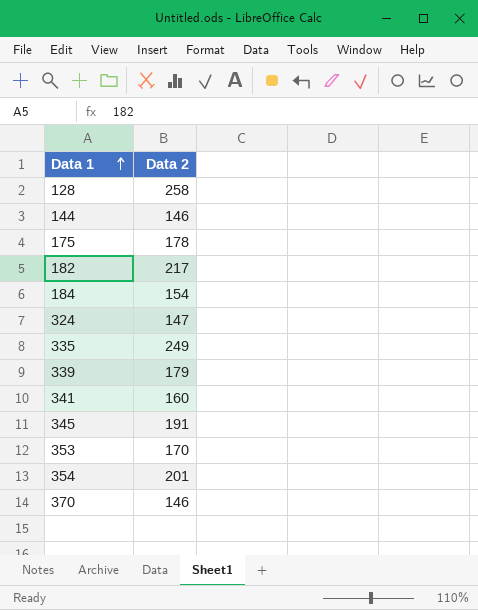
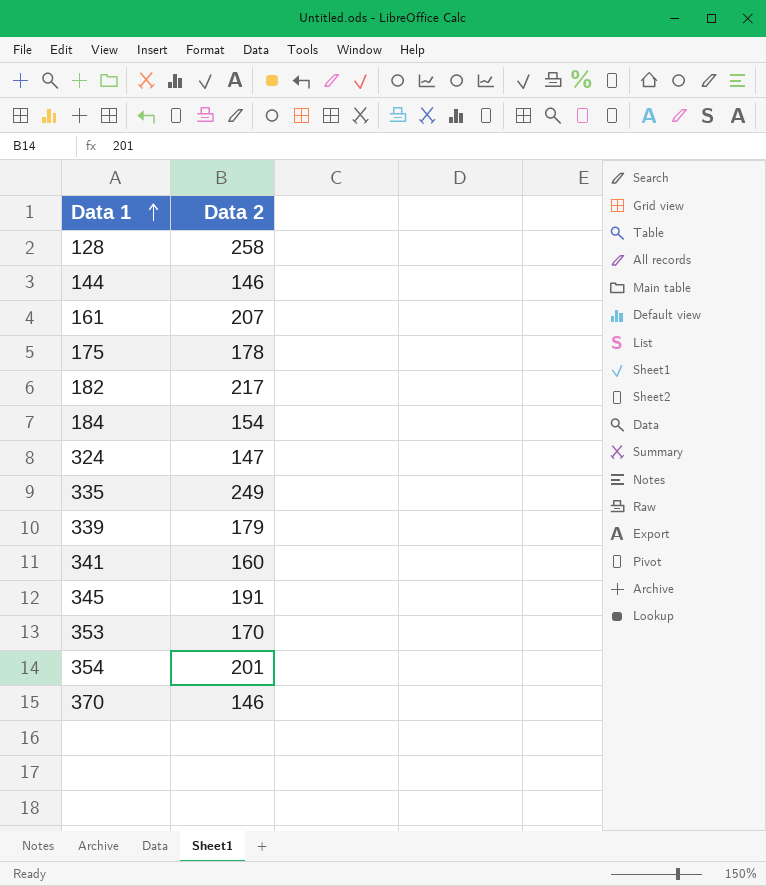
row 161: none -> 207

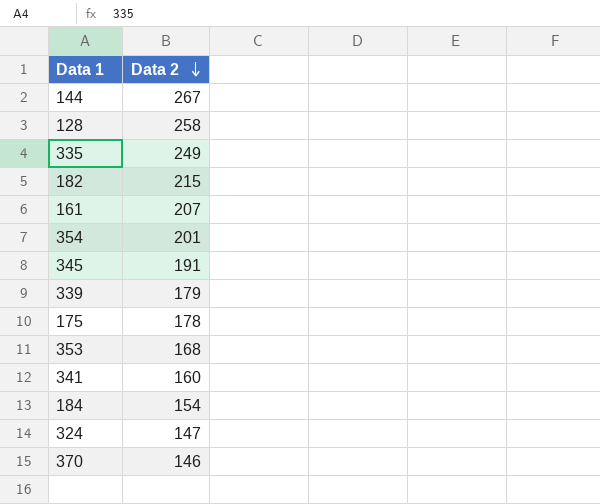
row order: Data 1 ascending -> Data 2 descending
144 | Data 2: 146 -> 267
182 | Data 2: 217 -> 215
353 | Data 2: 170 -> 168

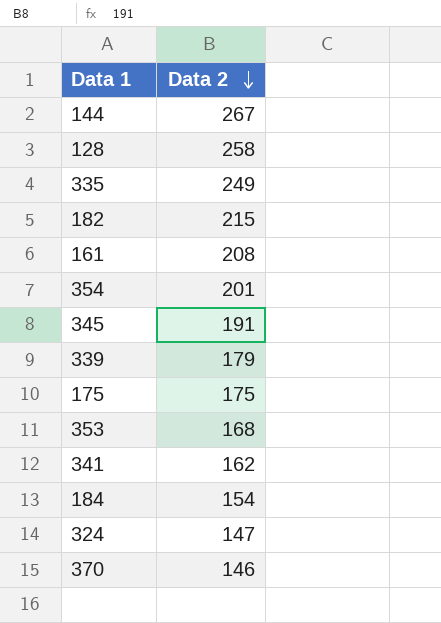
161 | Data 2: 207 -> 208
175 | Data 2: 178 -> 175
341 | Data 2: 160 -> 162

